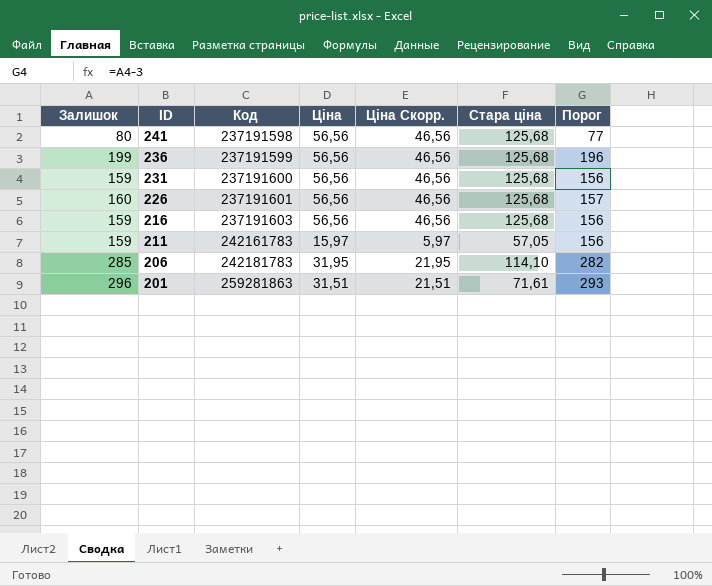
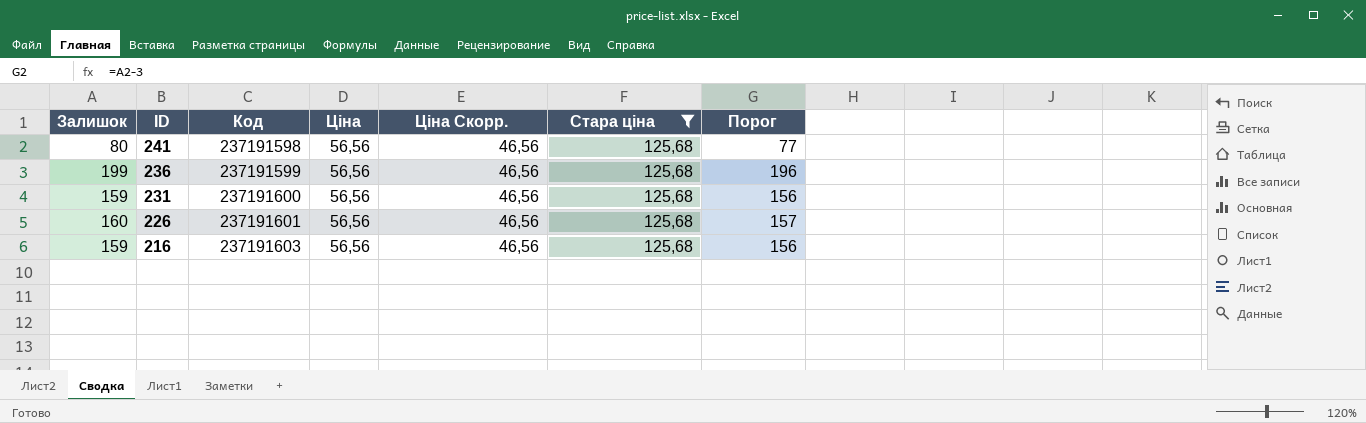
filter: none -> Стара ціна = 125,68

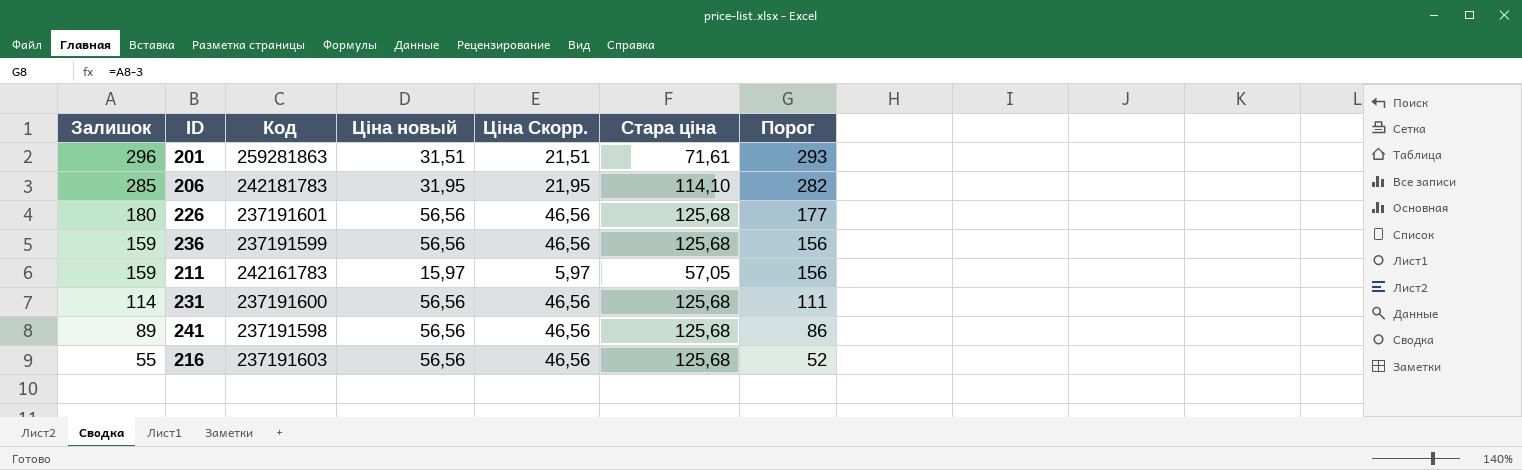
filter: Стара ціна = 125,68 -> none
row order: ID descending -> Залишок descending
column name: Ціна -> Ціна новый
226 | Залишок: 160 -> 180
226 | Порог: 157 -> 177
236 | Залишок: 199 -> 159
236 | Порог: 196 -> 156
231 | Залишок: 159 -> 114
231 | Порог: 156 -> 111
241 | Залишок: 80 -> 89
241 | Порог: 77 -> 86
216 | Залишок: 159 -> 55
216 | Порог: 156 -> 52

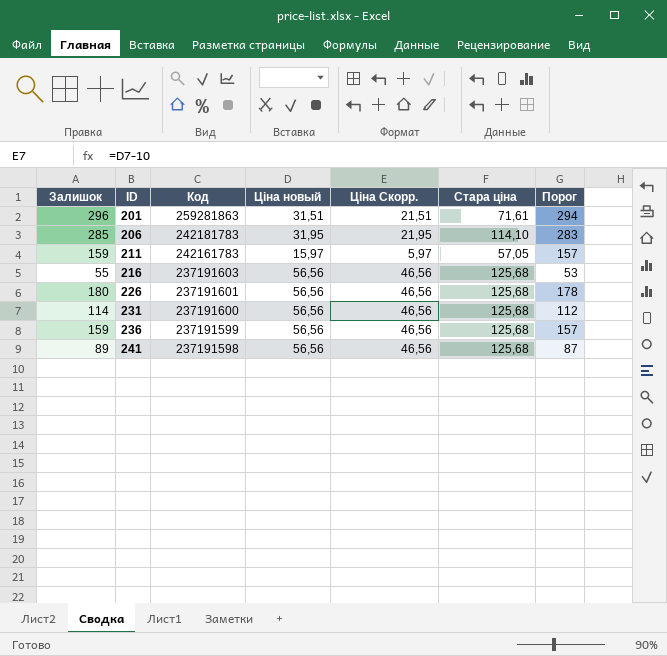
row order: Залишок descending -> ID ascending
column Порог | formula: [Залишок] - 3 -> [Залишок] - 2

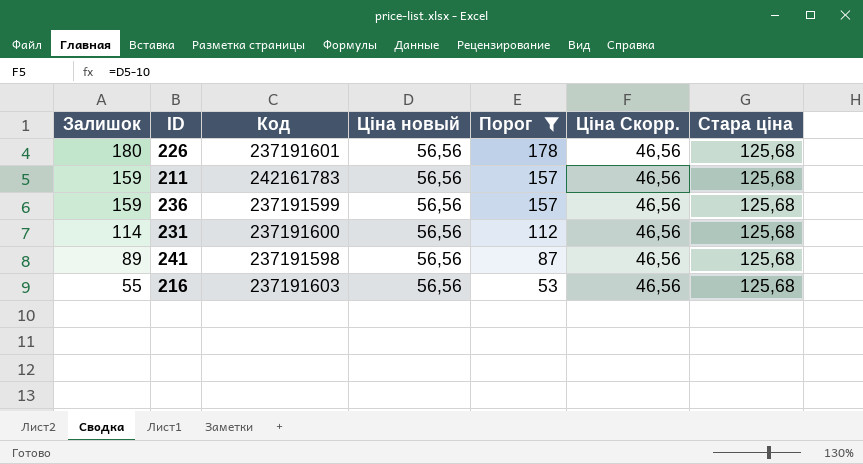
filter: none -> Порог <= 178
row order: ID ascending -> Залишок descending
column Порог | position: 7 -> 5
211 | Ціна новый: 15,97 -> 56,56
211 | Ціна Скорр.: 5,97 -> 46,56
211 | Стара ціна: 57,05 -> 125,68

